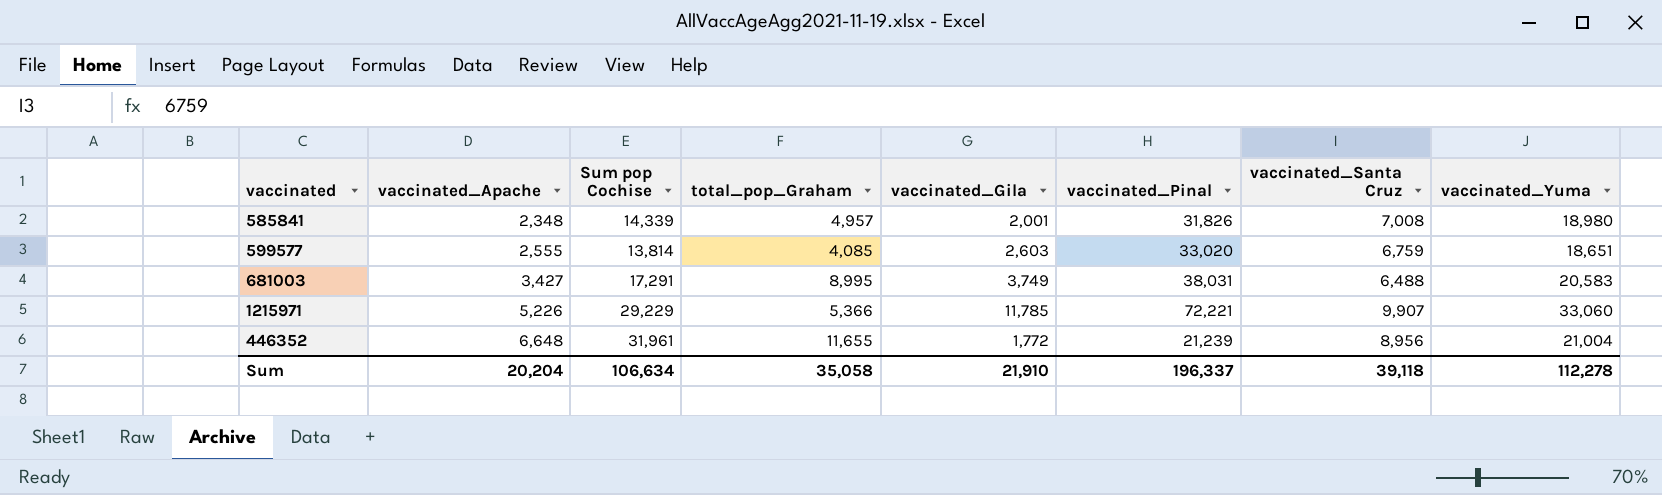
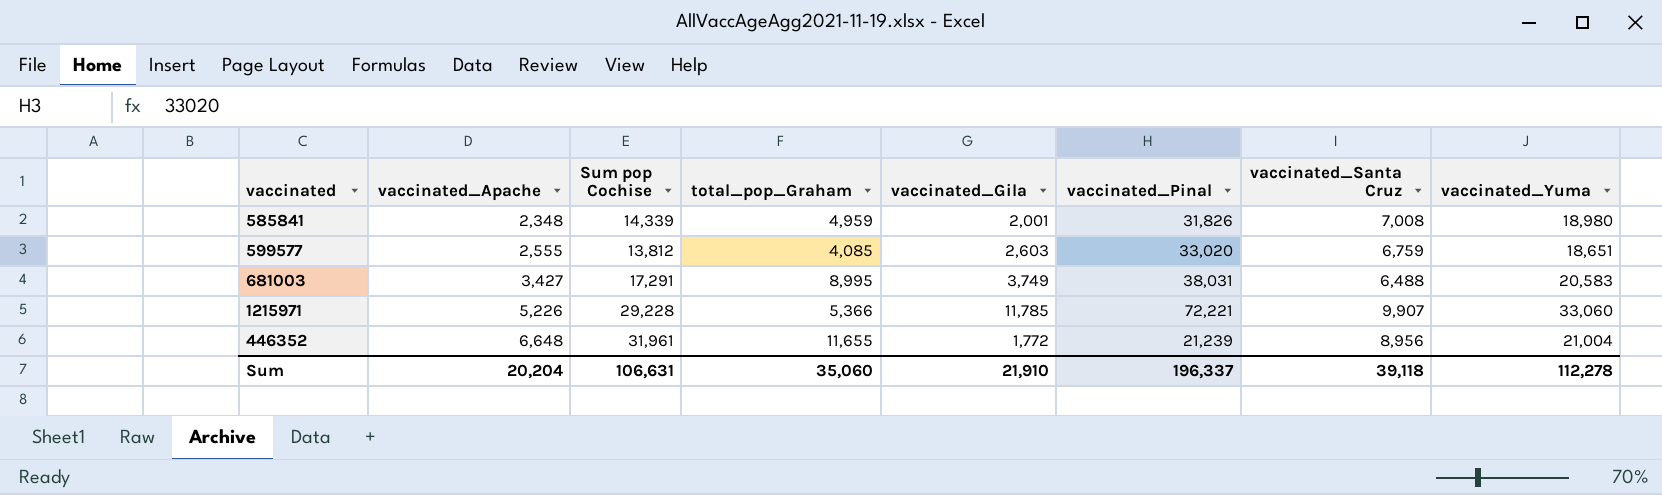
585841 | total_pop_Graham: 4,957 -> 4,959
599577 | Sum pop Cochise: 13,814 -> 13,812
1215971 | Sum pop Cochise: 29,229 -> 29,228
Sum | Sum pop Cochise: 106,634 -> 106,631
Sum | total_pop_Graham: 35,058 -> 35,060

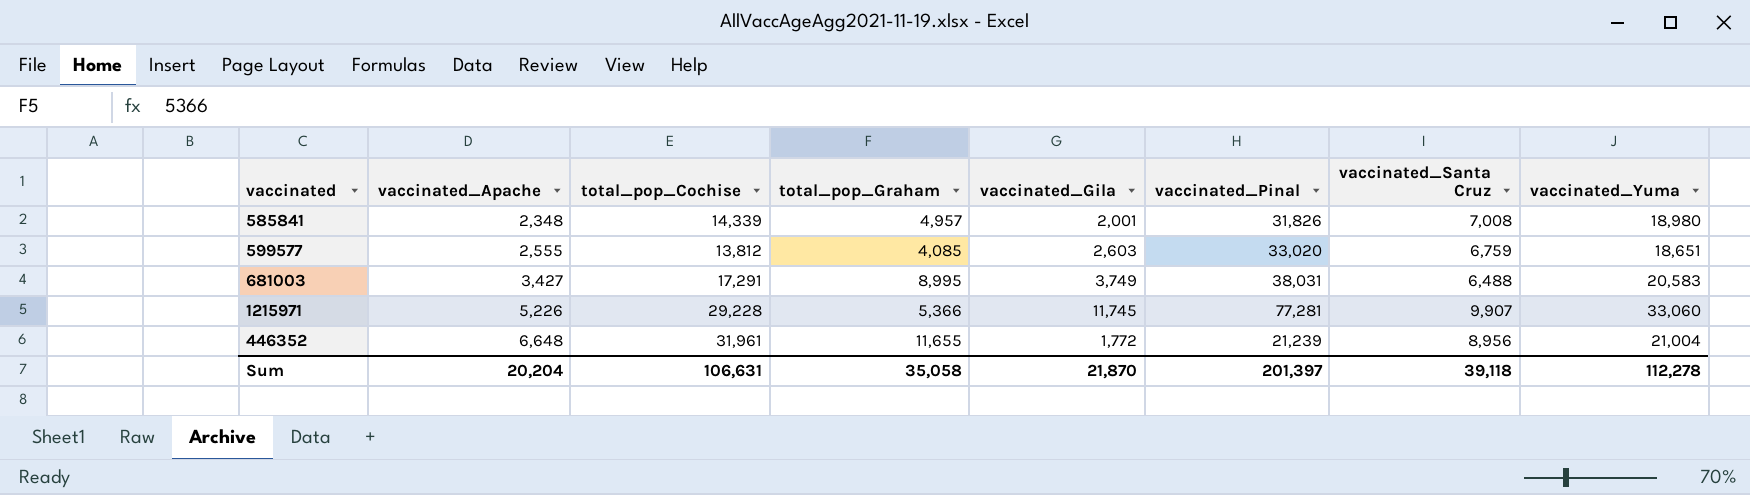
column name: Sum pop Cochise -> total_pop_Cochise
585841 | total_pop_Graham: 4,959 -> 4,957
1215971 | vaccinated_Gila: 11,785 -> 11,745
1215971 | vaccinated_Pinal: 72,221 -> 77,281
Sum | total_pop_Graham: 35,060 -> 35,058
Sum | vaccinated_Gila: 21,910 -> 21,870
Sum | vaccinated_Pinal: 196,337 -> 201,397

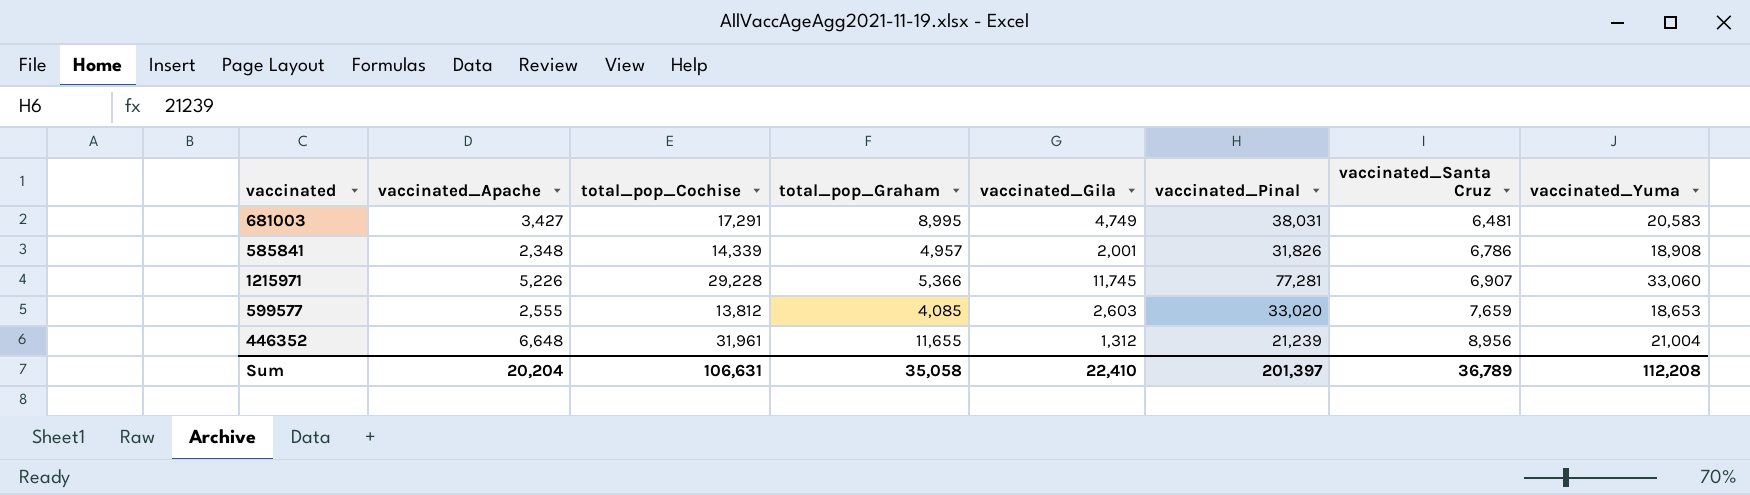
row order: vaccinated_Apache ascending -> vaccinated_Santa Cruz ascending
681003 | vaccinated_Gila: 3,749 -> 4,749
681003 | vaccinated_Santa Cruz: 6,488 -> 6,481
585841 | vaccinated_Santa Cruz: 7,008 -> 6,786
585841 | vaccinated_Yuma: 18,980 -> 18,908
1215971 | vaccinated_Santa Cruz: 9,907 -> 6,907
599577 | vaccinated_Santa Cruz: 6,759 -> 7,659
599577 | vaccinated_Yuma: 18,651 -> 18,653
446352 | vaccinated_Gila: 1,772 -> 1,312
Sum | vaccinated_Gila: 21,870 -> 22,410
Sum | vaccinated_Santa Cruz: 39,118 -> 36,789
Sum | vaccinated_Yuma: 112,278 -> 112,208

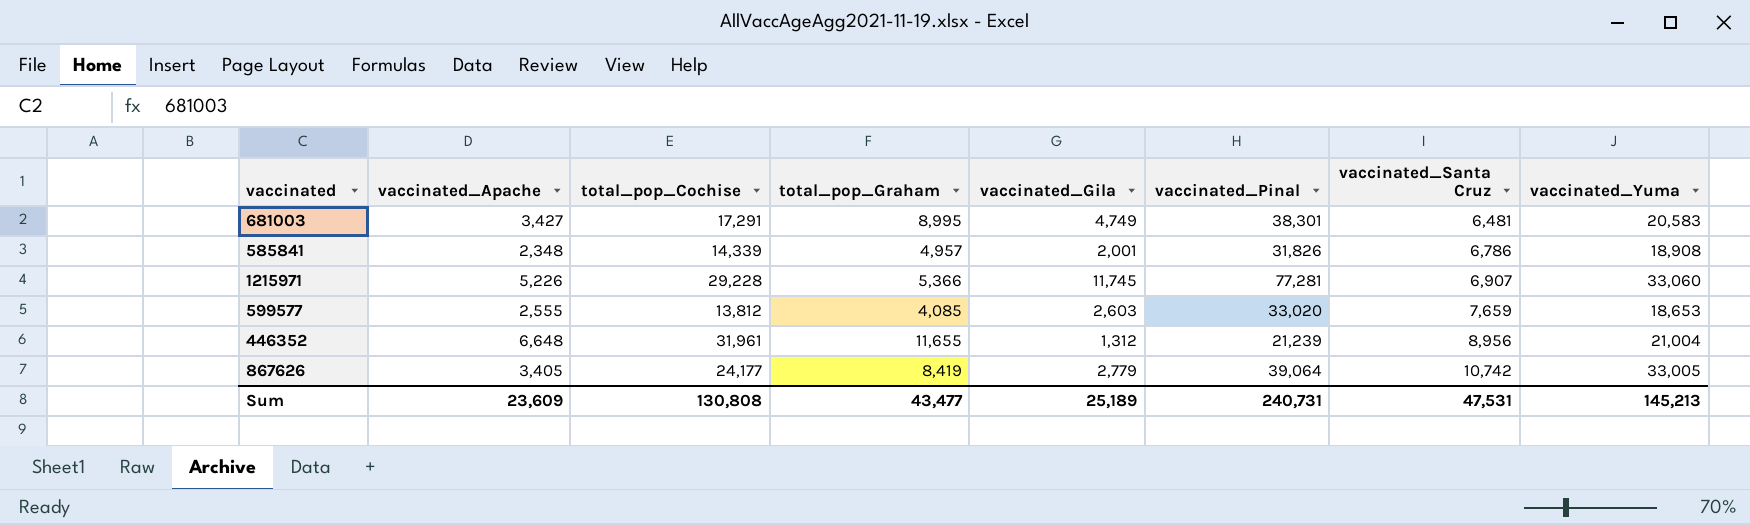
681003 | vaccinated_Pinal: 38,031 -> 38,301
row 867626: none -> 3,405 | 24,177 | 8,419 | 2,779 | 39,064 | 10,742 | 33,005
Sum | vaccinated_Apache: 20,204 -> 23,609
Sum | total_pop_Cochise: 106,631 -> 130,808
Sum | total_pop_Graham: 35,058 -> 43,477
Sum | vaccinated_Gila: 22,410 -> 25,189
Sum | vaccinated_Pinal: 201,397 -> 240,731
Sum | vaccinated_Santa Cruz: 36,789 -> 47,531
Sum | vaccinated_Yuma: 112,208 -> 145,213

